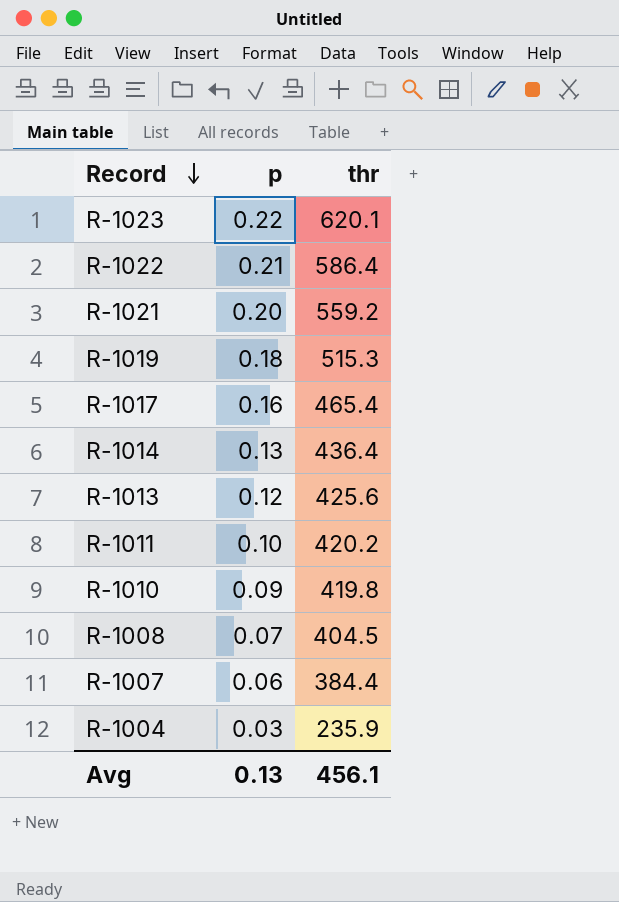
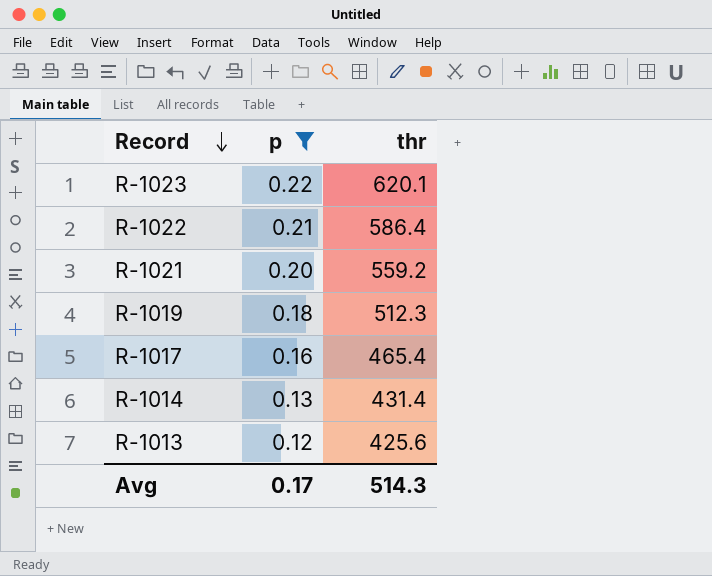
filter: none -> p >= 0.12
R-1019 | thr: 515.3 -> 512.3
R-1014 | thr: 436.4 -> 431.4
Avg | p: 0.13 -> 0.17
Avg | thr: 456.1 -> 514.3

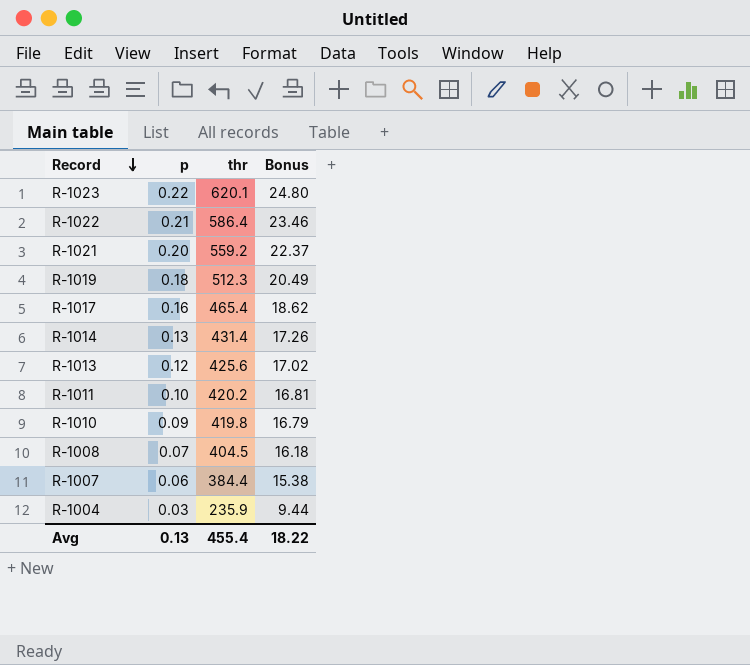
filter: p >= 0.12 -> none
column Bonus | formula: none -> [thr] * 0.04
Avg | p: 0.17 -> 0.13
Avg | thr: 514.3 -> 455.4

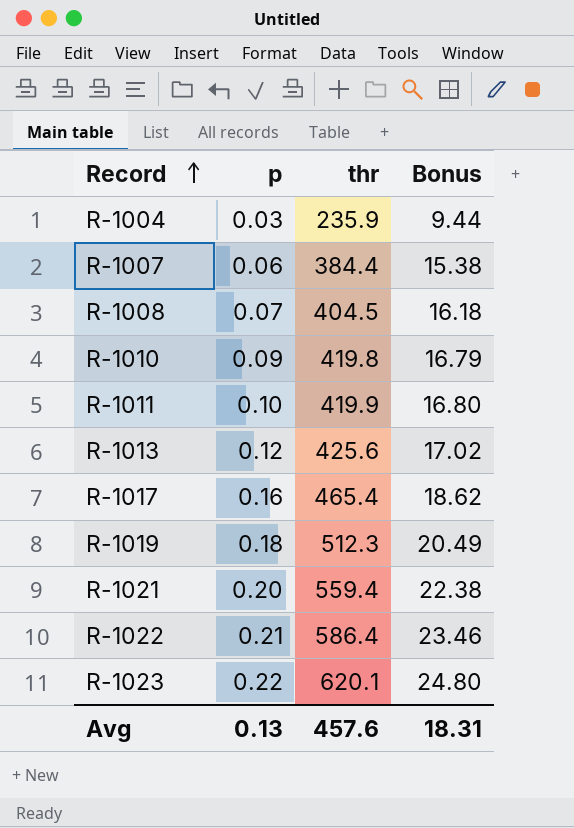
row order: Record descending -> Record ascending
row R-1014: 0.13 | 431.4 | 17.26 -> none
R-1011 | thr: 420.2 -> 419.9
R-1011 | Bonus: 16.81 -> 16.80
R-1021 | thr: 559.2 -> 559.4
R-1021 | Bonus: 22.37 -> 22.38
Avg | thr: 455.4 -> 457.6
Avg | Bonus: 18.22 -> 18.31

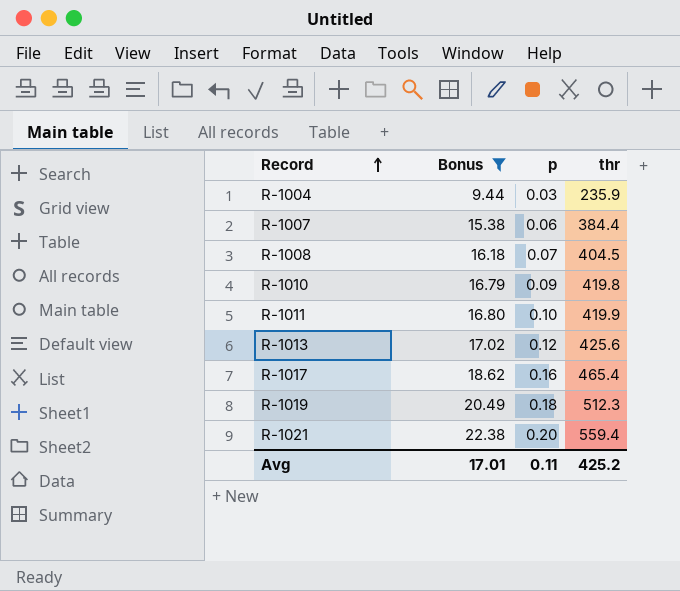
filter: none -> Bonus <= 22.38
column Bonus | position: 4 -> 2
Avg | Bonus: 18.31 -> 17.01
Avg | p: 0.13 -> 0.11
Avg | thr: 457.6 -> 425.2

